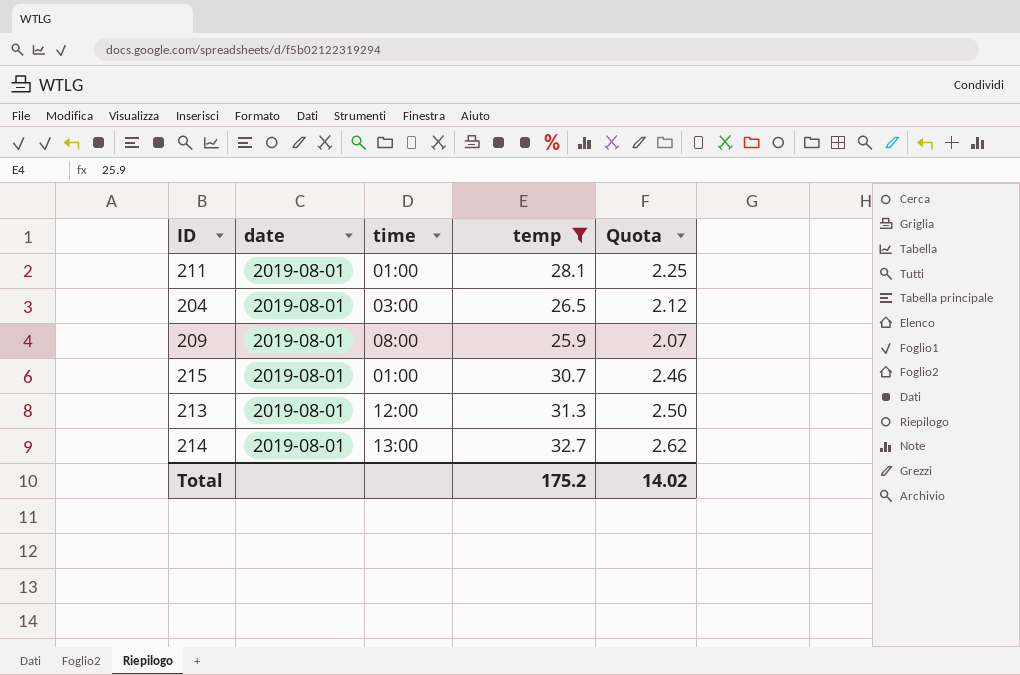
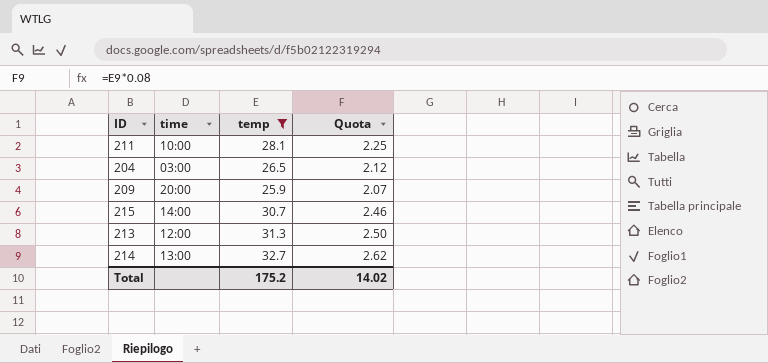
column date | position: 2 -> none
211 | time: 01:00 -> 10:00
209 | time: 08:00 -> 20:00
215 | time: 01:00 -> 14:00

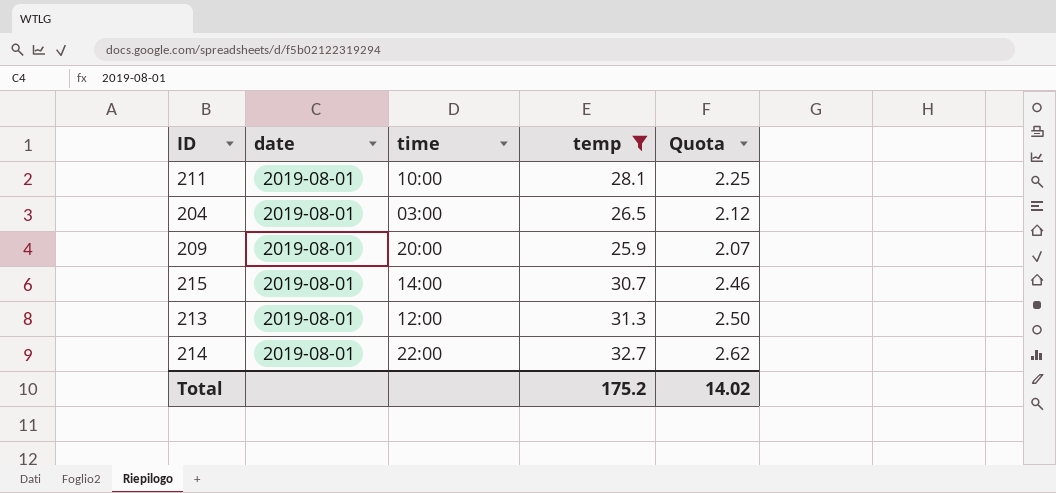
column date | position: none -> 2
214 | time: 13:00 -> 22:00

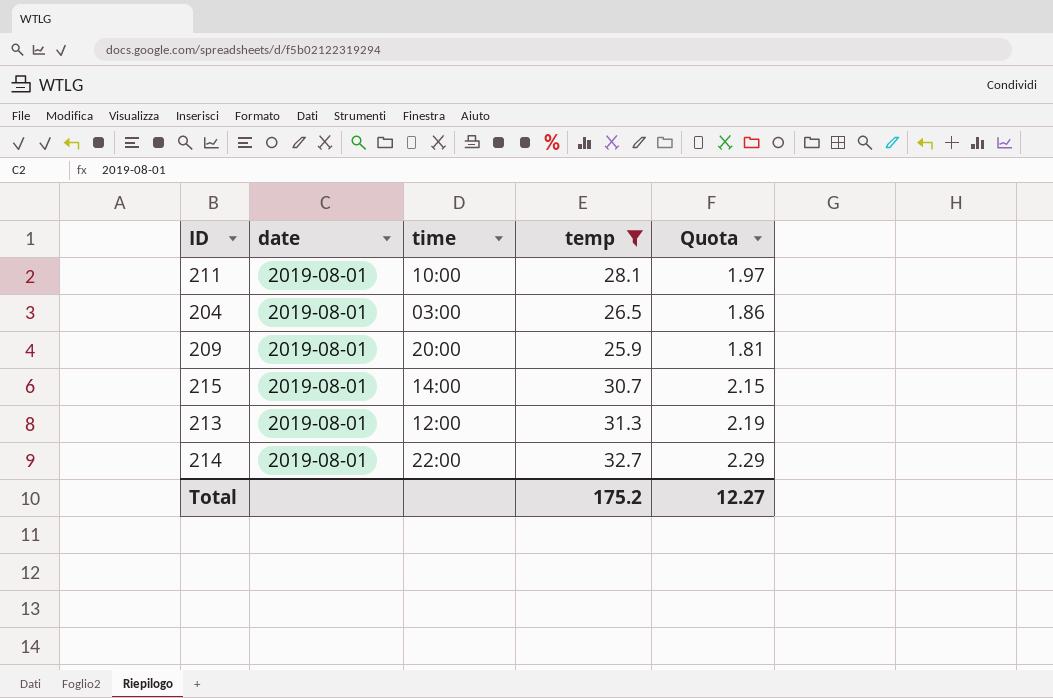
column Quota | formula: [temp] * 0.08 -> [temp] * 0.07
Total | Quota: 14.02 -> 12.27

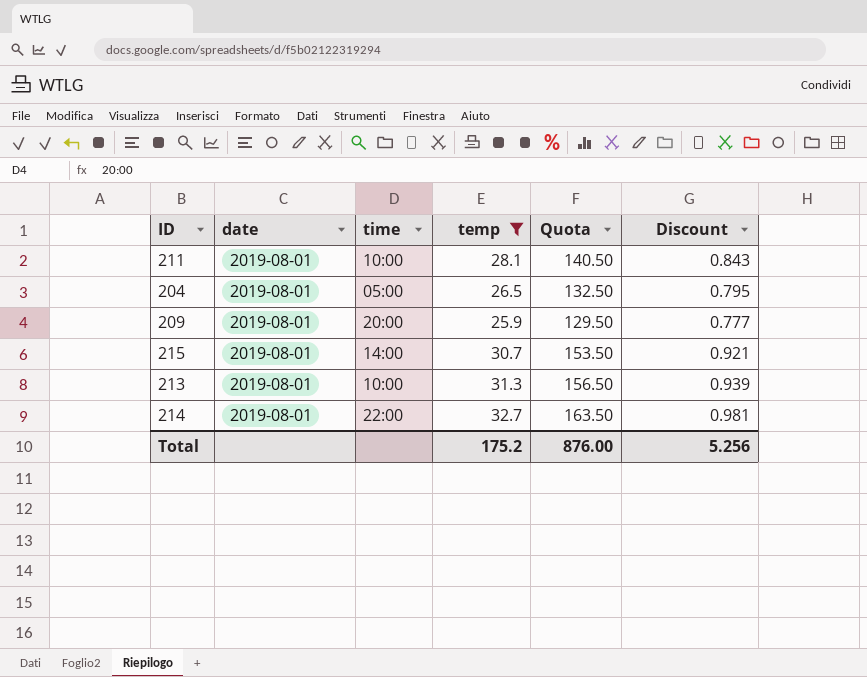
column Quota | formula: [temp] * 0.07 -> [temp] * 5
column Discount | formula: none -> [temp] * 0.03
204 | time: 03:00 -> 05:00
213 | time: 12:00 -> 10:00
Total | Quota: 12.27 -> 876.00

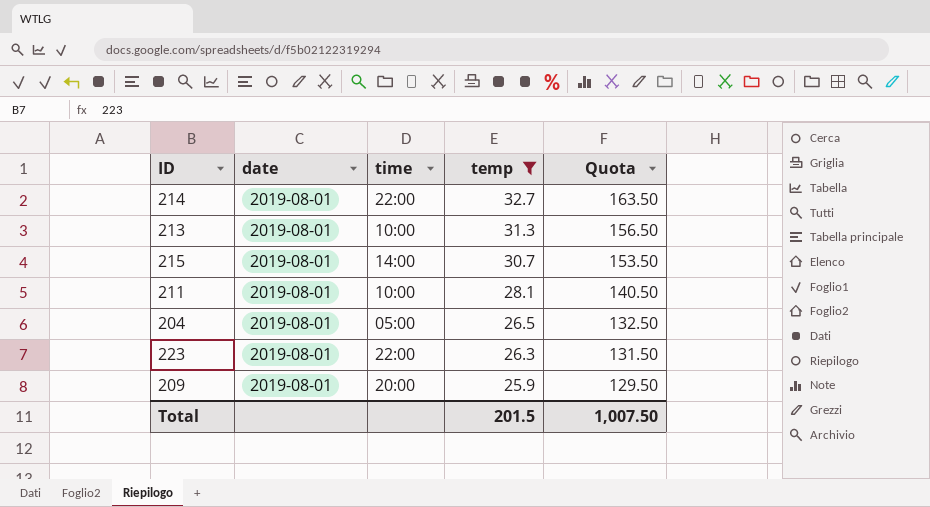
row order: none -> temp descending
column Discount | formula: [temp] * 0.03 -> none
row 223: none -> 2019-08-01 | 22:00 | 26.3 | 131.50
Total | temp: 175.2 -> 201.5
Total | Quota: 876.00 -> 1,007.50

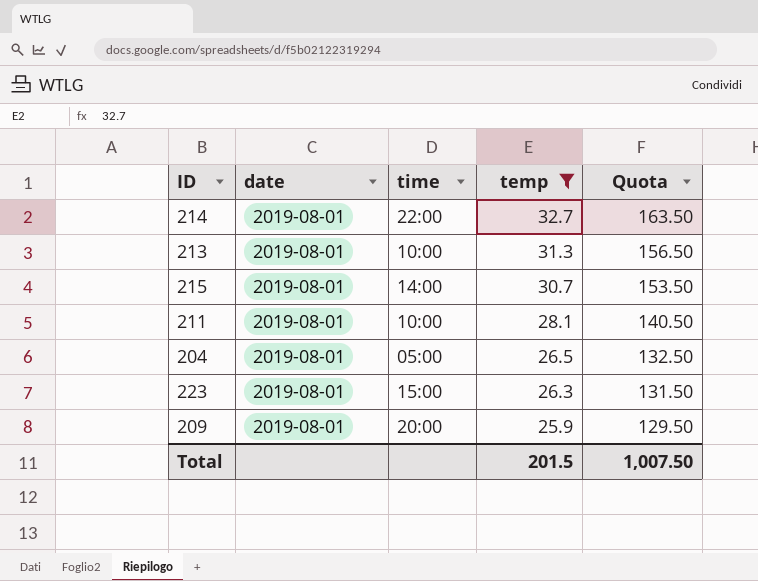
223 | time: 22:00 -> 15:00

